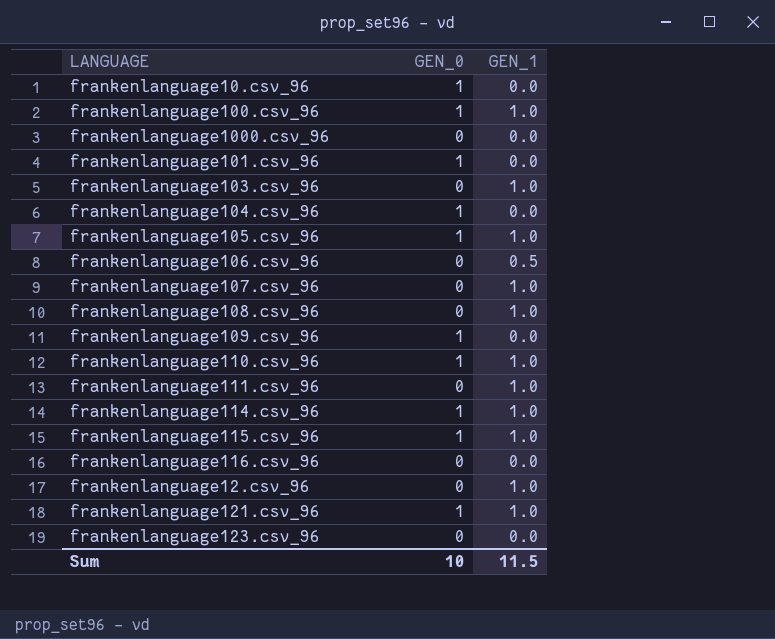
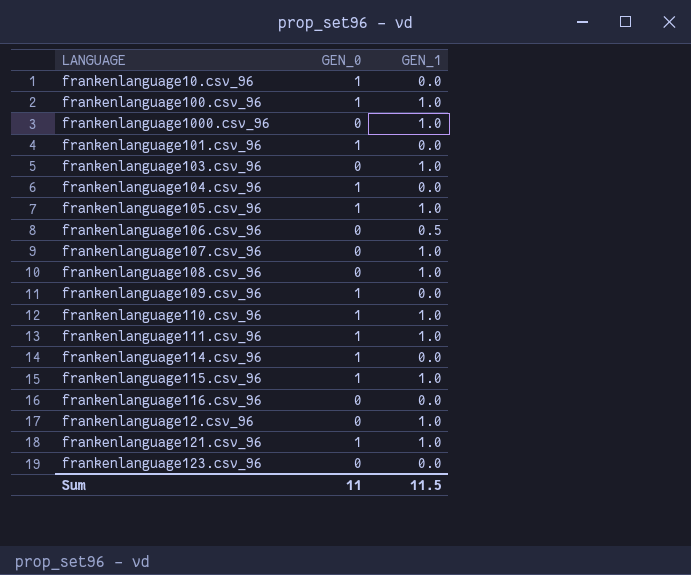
frankenlanguage1000.csv_96 | GEN_1: 0.0 -> 1.0
frankenlanguage111.csv_96 | GEN_0: 0 -> 1
frankenlanguage114.csv_96 | GEN_1: 1.0 -> 0.0
Sum | GEN_0: 10 -> 11

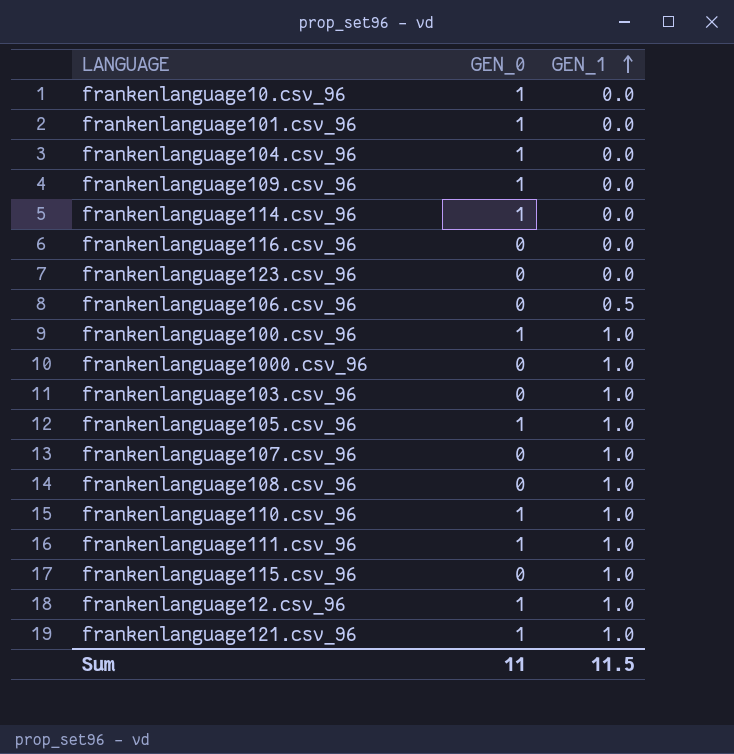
row order: none -> GEN_1 ascending
frankenlanguage115.csv_96 | GEN_0: 1 -> 0
frankenlanguage12.csv_96 | GEN_0: 0 -> 1

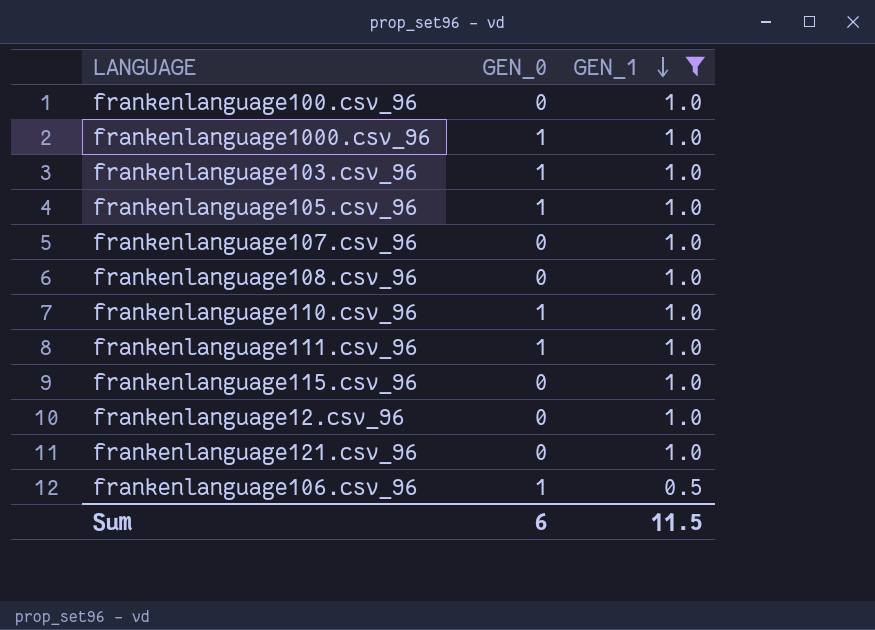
filter: none -> GEN_1 != 0.0
row order: GEN_1 ascending -> GEN_1 descending
frankenlanguage100.csv_96 | GEN_0: 1 -> 0
frankenlanguage1000.csv_96 | GEN_0: 0 -> 1
frankenlanguage103.csv_96 | GEN_0: 0 -> 1
frankenlanguage12.csv_96 | GEN_0: 1 -> 0
frankenlanguage121.csv_96 | GEN_0: 1 -> 0
frankenlanguage106.csv_96 | GEN_0: 0 -> 1
Sum | GEN_0: 11 -> 6

